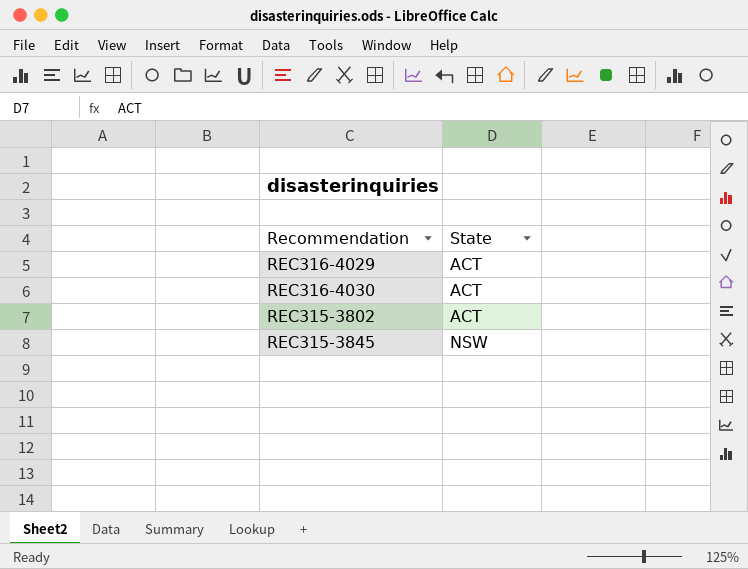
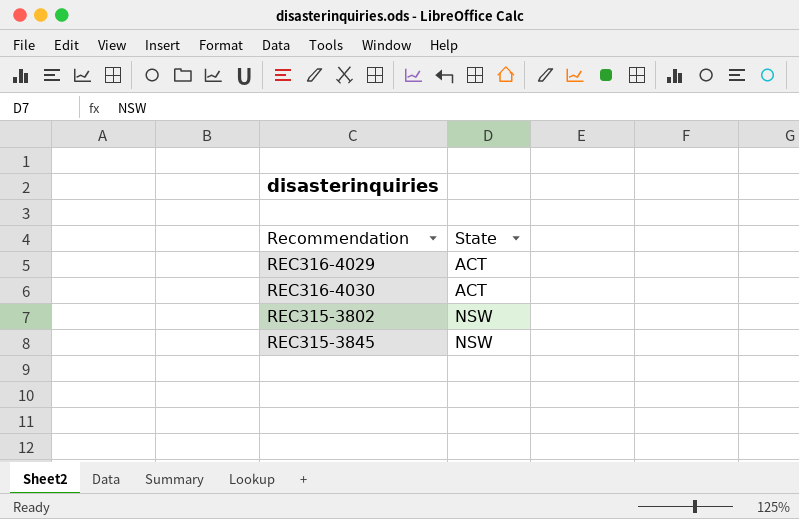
REC315-3802 | State: ACT -> NSW

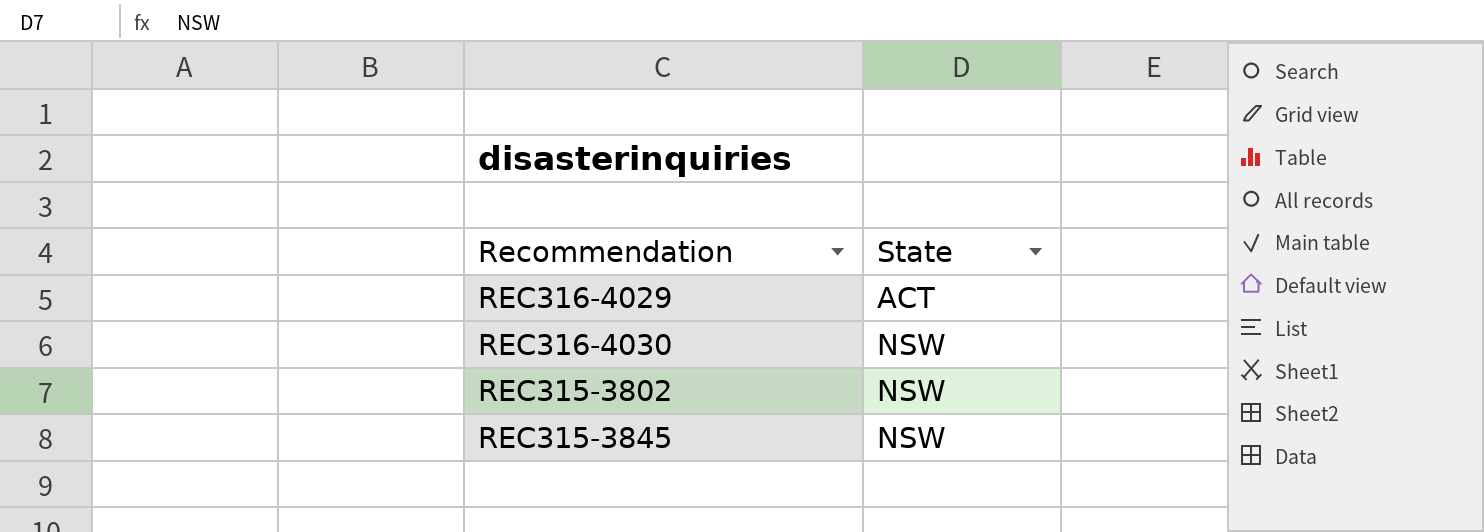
REC316-4030 | State: ACT -> NSW

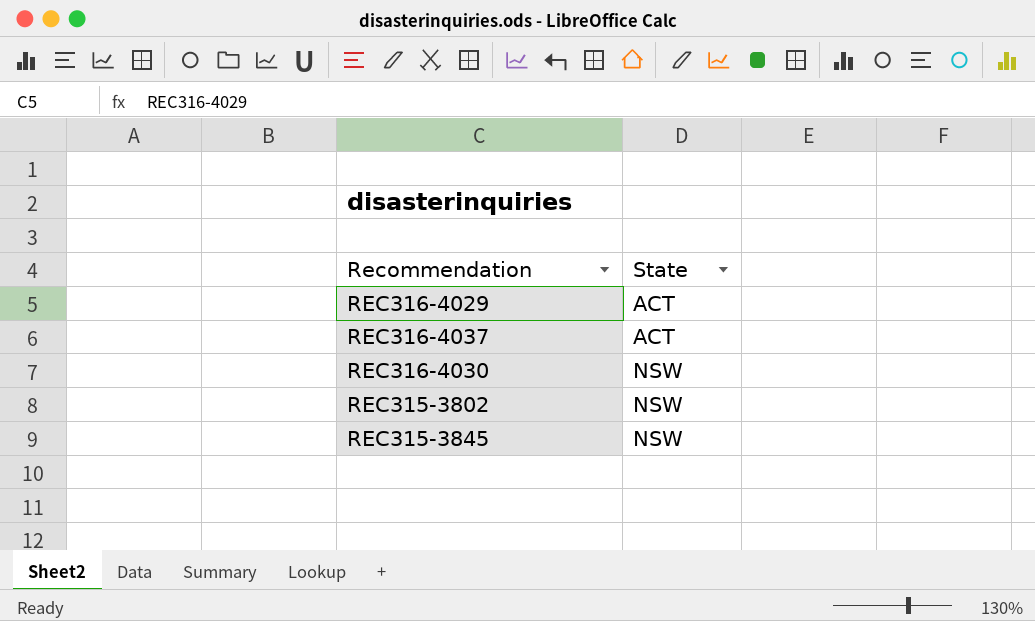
row REC316-4037: none -> ACT

